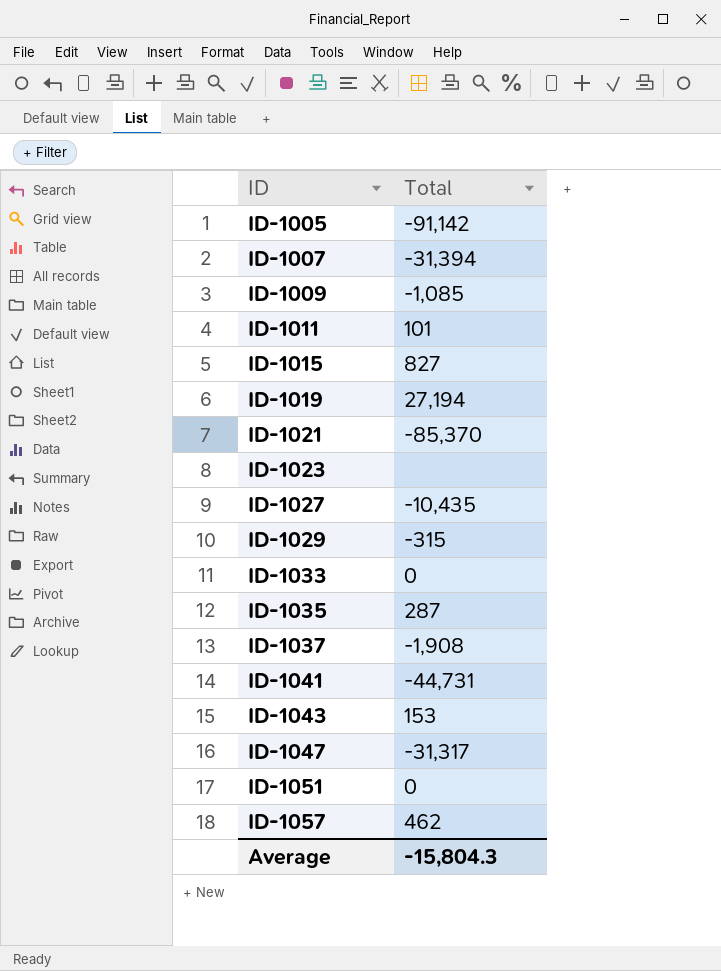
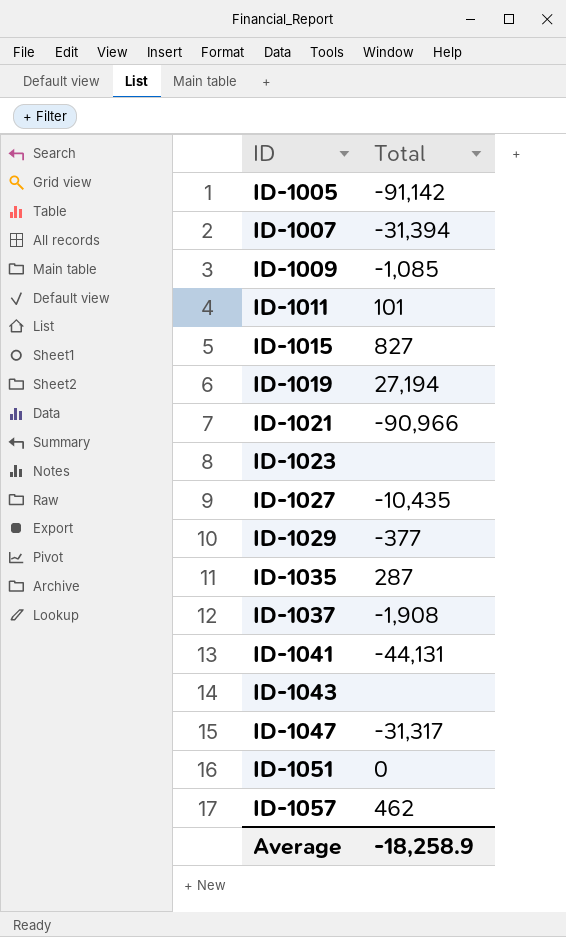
row ID-1033: 0 -> none
ID-1021 | Total: -85,370 -> -90,966
ID-1029 | Total: -315 -> -377
ID-1041 | Total: -44,731 -> -44,131
ID-1043 | Total: 153 -> none
Average | Total: -15,804.3 -> -18,258.9

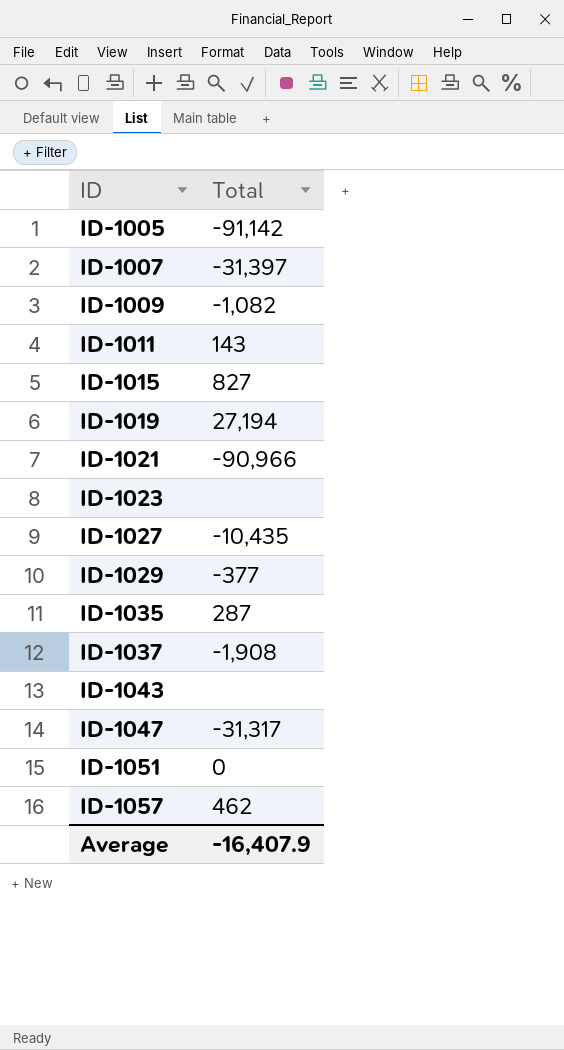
row ID-1041: -44,131 -> none
ID-1007 | Total: -31,394 -> -31,397
ID-1009 | Total: -1,085 -> -1,082
ID-1011 | Total: 101 -> 143
Average | Total: -18,258.9 -> -16,407.9

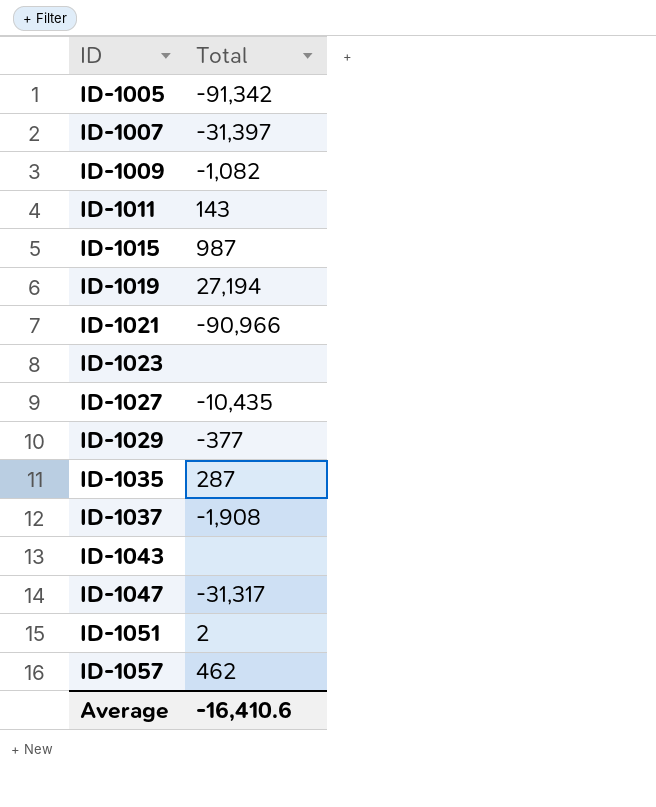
ID-1005 | Total: -91,142 -> -91,342
ID-1015 | Total: 827 -> 987
ID-1051 | Total: 0 -> 2
Average | Total: -16,407.9 -> -16,410.6

